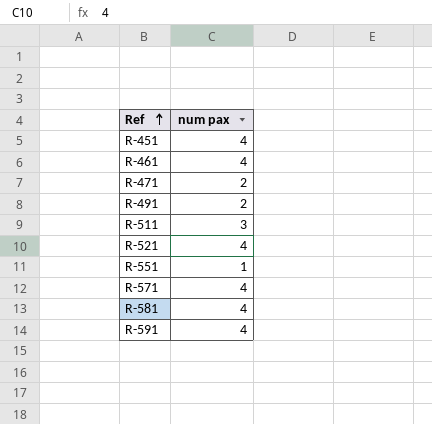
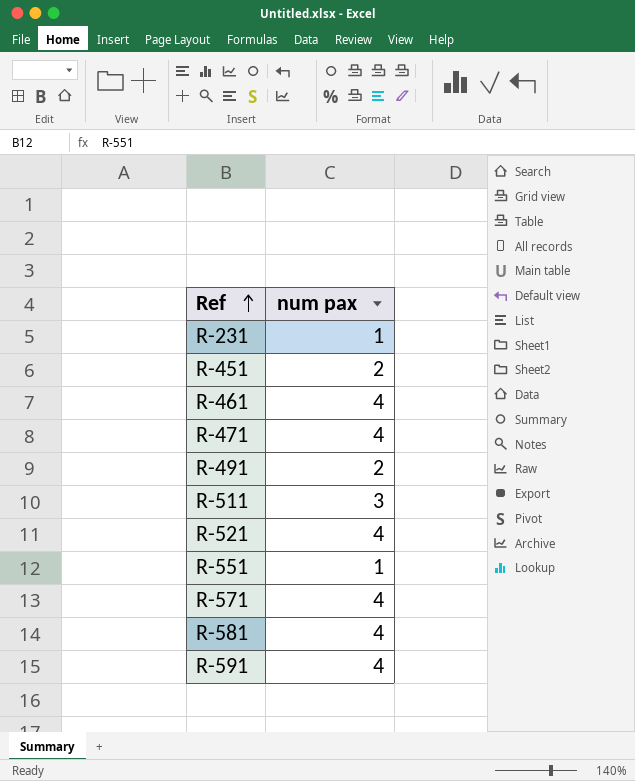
row R-231: none -> 1
R-451 | num pax: 4 -> 2
R-471 | num pax: 2 -> 4

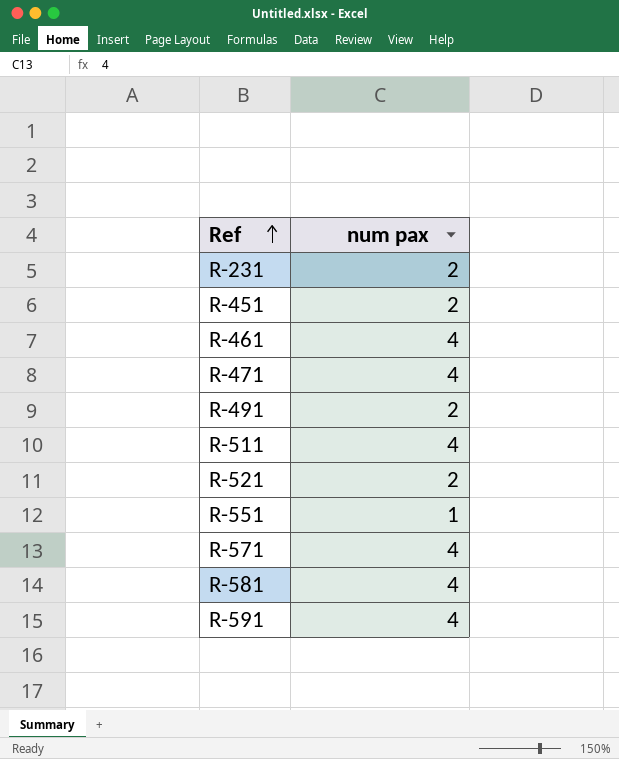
R-231 | num pax: 1 -> 2
R-511 | num pax: 3 -> 4
R-521 | num pax: 4 -> 2

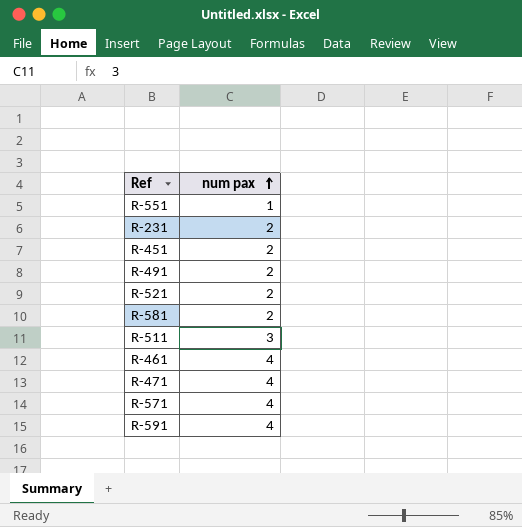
row order: Ref ascending -> num pax ascending
R-581 | num pax: 4 -> 2
R-511 | num pax: 4 -> 3

